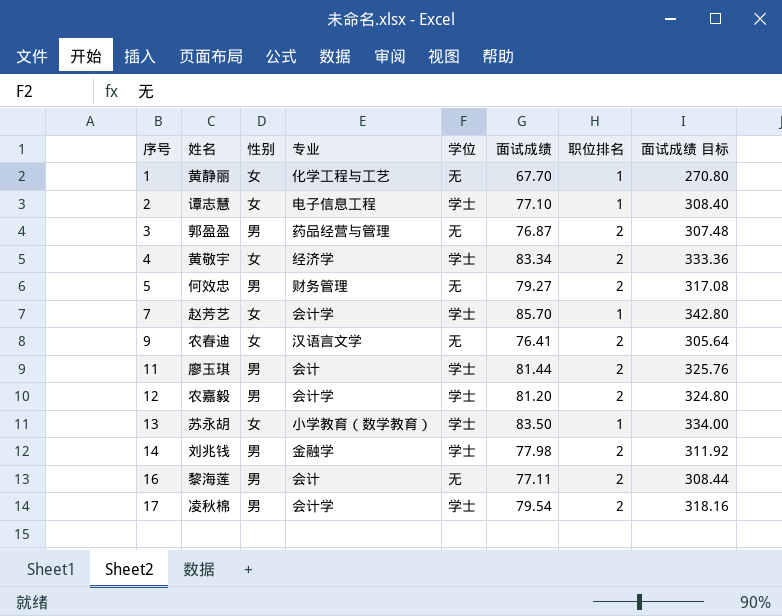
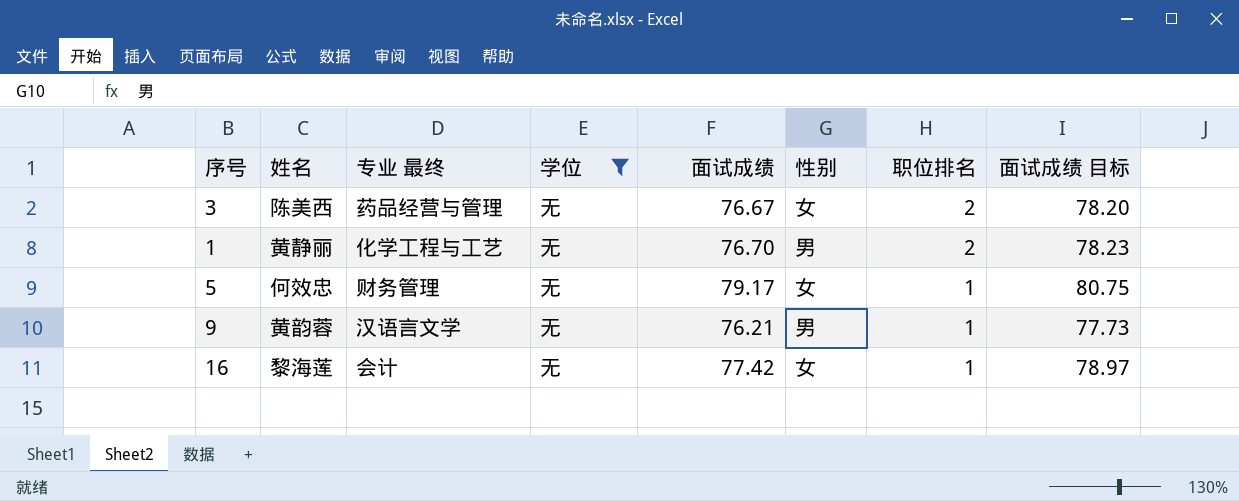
filter: none -> 学位 = 无
row order: 序号 ascending -> 职位排名 descending
column name: 专业 -> 专业 最终
column 性别 | position: 3 -> 6
column 面试成绩 目标 | formula: [面试成绩] * 4 -> [面试成绩] * 1.02
3 | 姓名: 郭盈盈 -> 陈美西
3 | 面试成绩: 76.87 -> 76.67
3 | 性别: 男 -> 女
1 | 面试成绩: 67.70 -> 76.70
1 | 性别: 女 -> 男
1 | 职位排名: 1 -> 2
5 | 面试成绩: 79.27 -> 79.17
5 | 性别: 男 -> 女
5 | 职位排名: 2 -> 1
9 | 姓名: 农春迪 -> 黄韵蓉
9 | 面试成绩: 76.41 -> 76.21
9 | 性别: 女 -> 男
9 | 职位排名: 2 -> 1
16 | 面试成绩: 77.11 -> 77.42
16 | 性别: 男 -> 女
16 | 职位排名: 2 -> 1

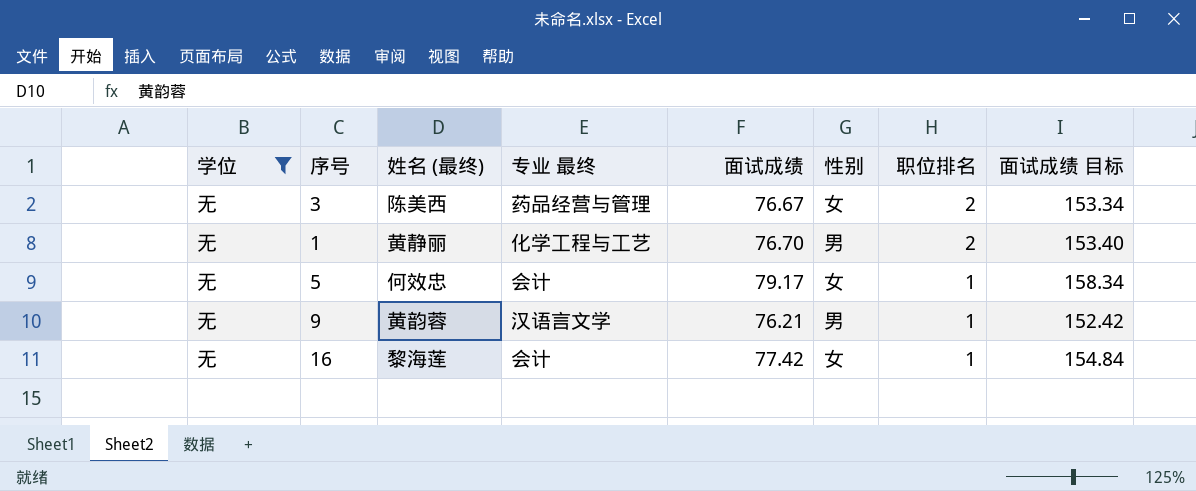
column 学位 | position: 4 -> 1
column name: 姓名 -> 姓名 (最终)
column 面试成绩 目标 | formula: [面试成绩] * 1.02 -> [面试成绩] * 2
5 | 专业 最终: 财务管理 -> 会计

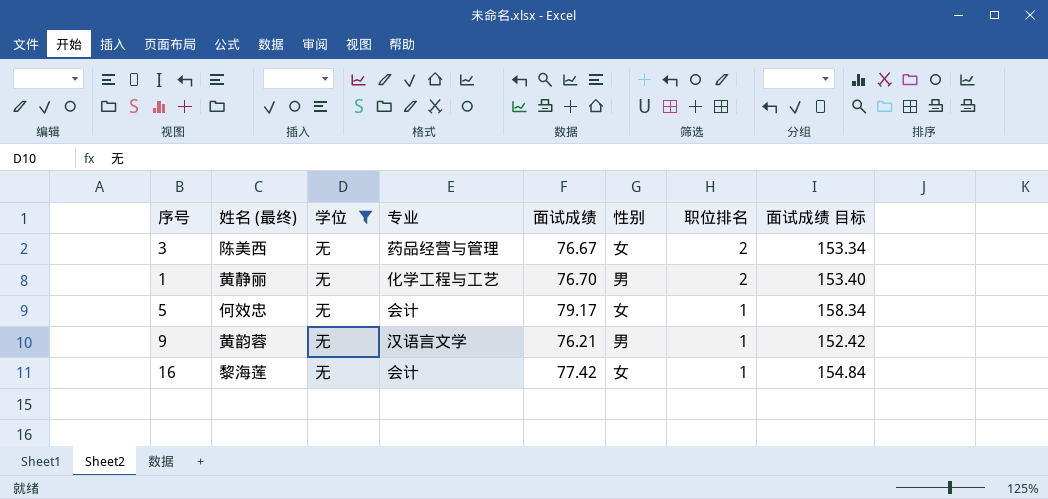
column 学位 | position: 1 -> 3
column name: 专业 最终 -> 专业

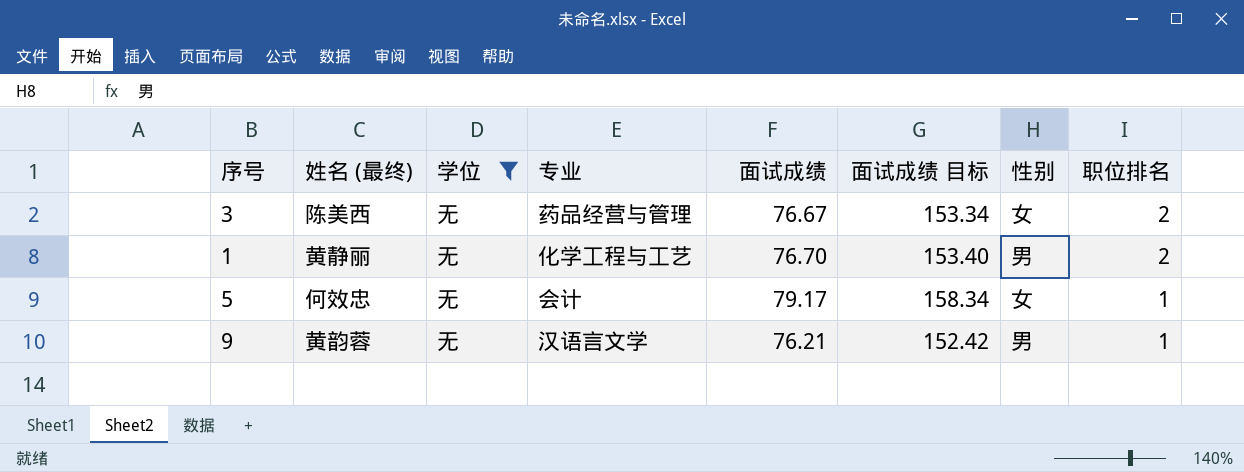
column 面试成绩 目标 | position: 8 -> 6
row 16: 黎海莲 | 无 | 会计 | 77.42 | 女 | 1 | 154.84 -> none

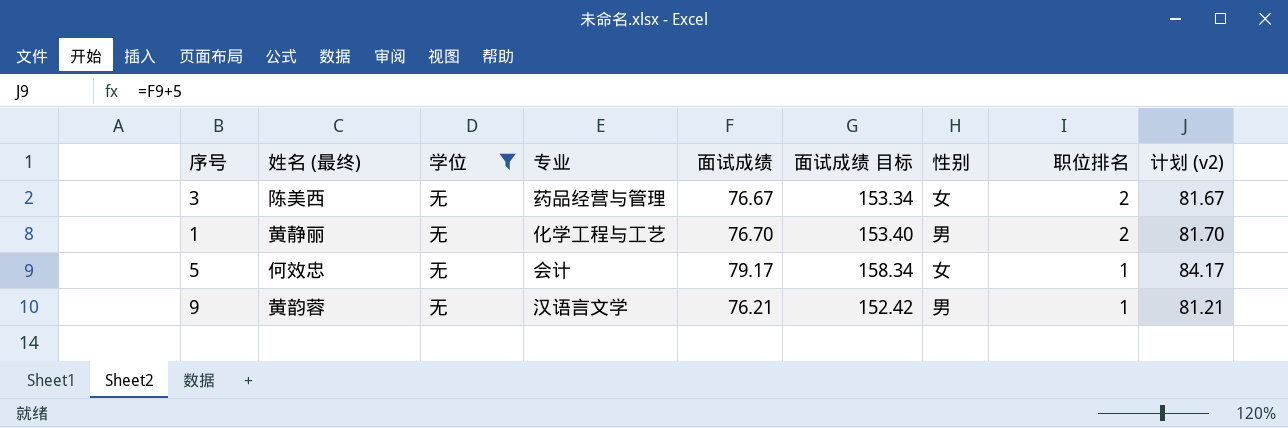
column 计划 (v2) | formula: none -> [面试成绩] + 5

